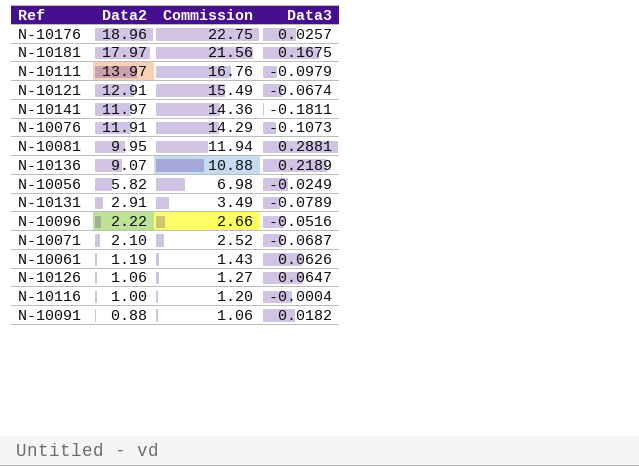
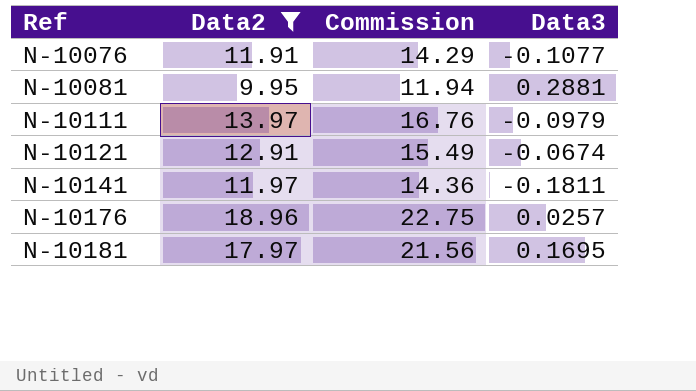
filter: none -> Data2 >= 9.95
row order: Data2 descending -> Ref ascending
N-10076 | Data3: -0.1073 -> -0.1077
N-10181 | Data3: 0.1675 -> 0.1695

